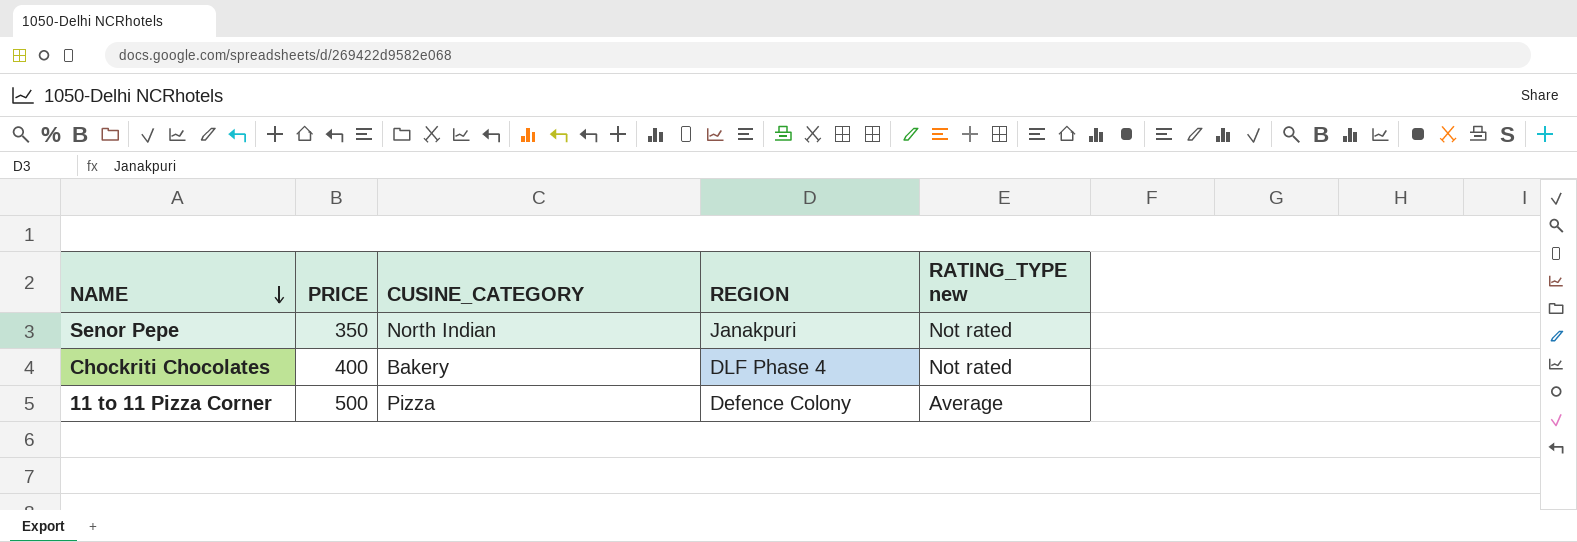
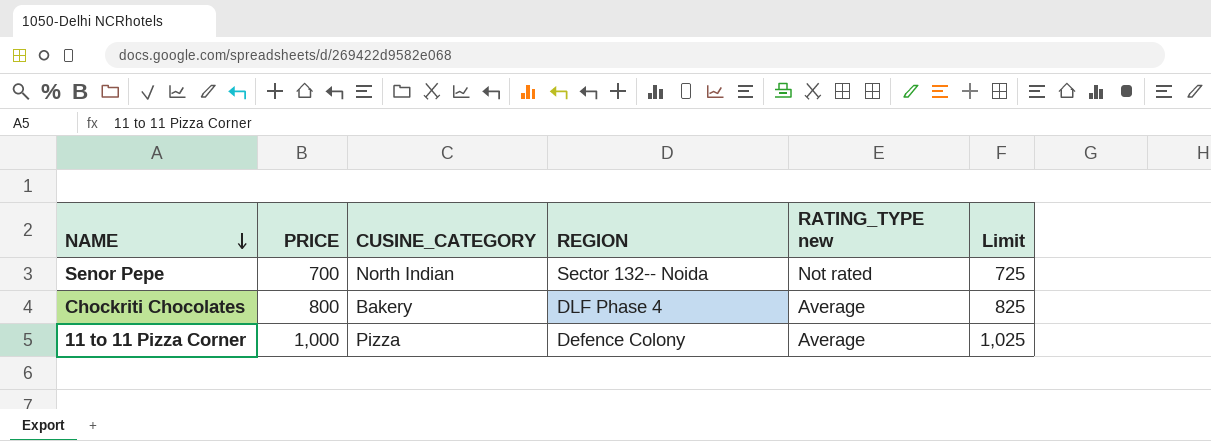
column Limit | formula: none -> [PRICE] + 25
Senor Pepe | PRICE: 350 -> 700
Senor Pepe | REGION: Janakpuri -> Sector 132-- Noida
Chockriti Chocolates | PRICE: 400 -> 800
Chockriti Chocolates | RATING_TYPE new: Not rated -> Average
11 to 11 Pizza Corner | PRICE: 500 -> 1,000

